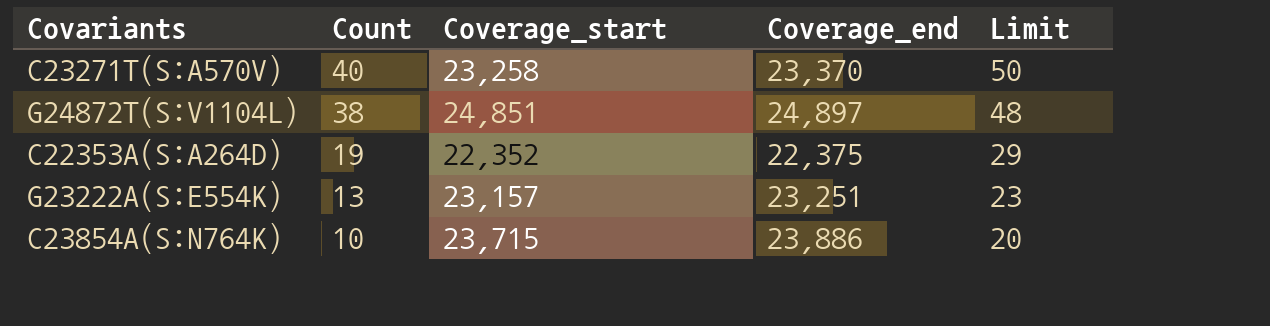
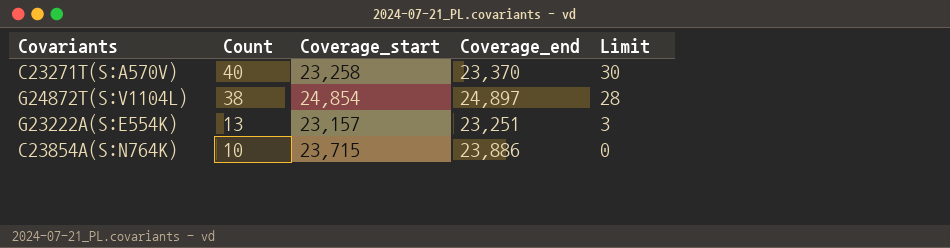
column Limit | formula: [Count] + 10 -> [Count] - 10
row C22353A(S:A264D): 19 | 22,352 | 22,375 | 29 -> none
G24872T(S:V1104L) | Coverage_start: 24,851 -> 24,854

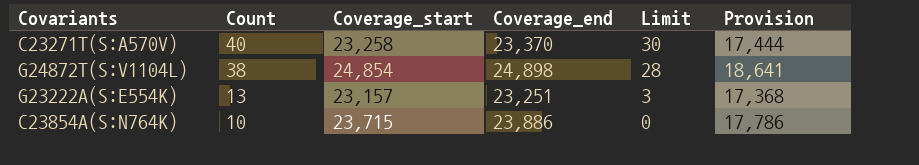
column Provision | formula: none -> [Coverage_start] * 0.75
G24872T(S:V1104L) | Coverage_end: 24,897 -> 24,898

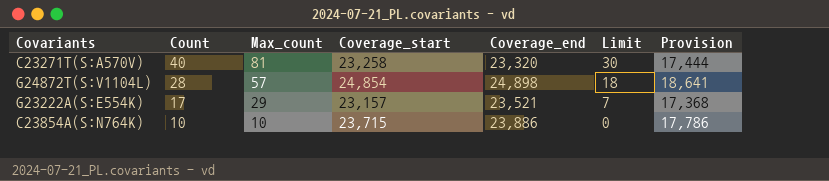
column Max_count | position: none -> 3
C23271T(S:A570V) | Coverage_end: 23,370 -> 23,320
G24872T(S:V1104L) | Count: 38 -> 28
G24872T(S:V1104L) | Limit: 28 -> 18
G23222A(S:E554K) | Count: 13 -> 17
G23222A(S:E554K) | Coverage_end: 23,251 -> 23,521
G23222A(S:E554K) | Limit: 3 -> 7

